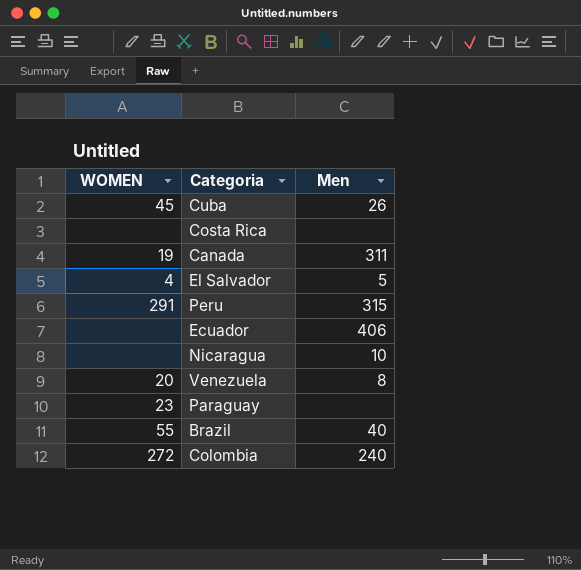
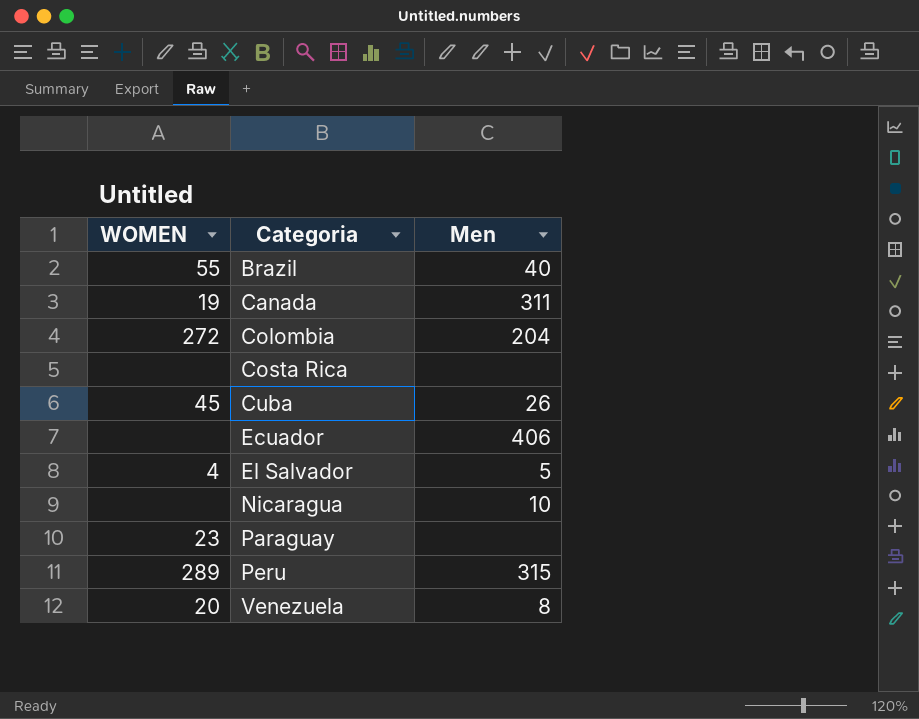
row order: none -> Categoria ascending
Colombia | Men: 240 -> 204
Peru | WOMEN: 291 -> 289

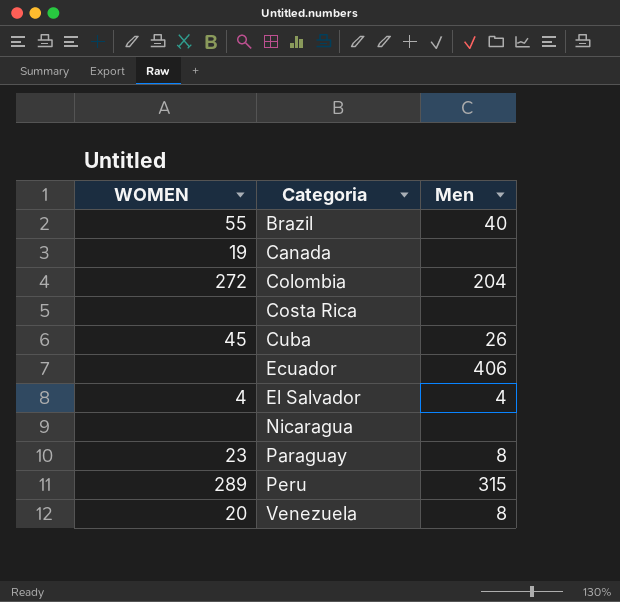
Canada | Men: 311 -> none
El Salvador | Men: 5 -> 4
Nicaragua | Men: 10 -> none
Paraguay | Men: none -> 8

